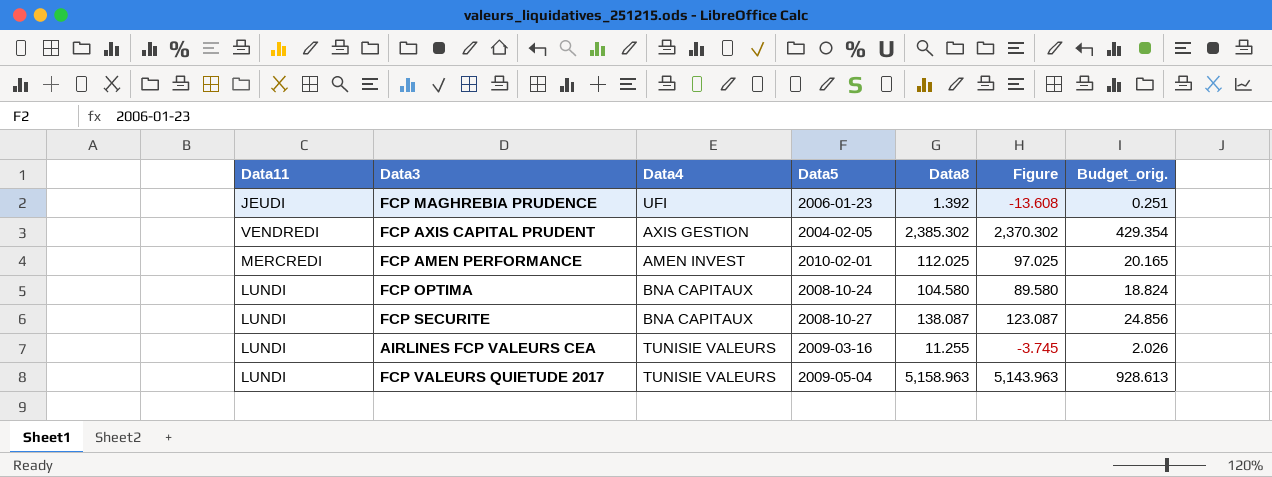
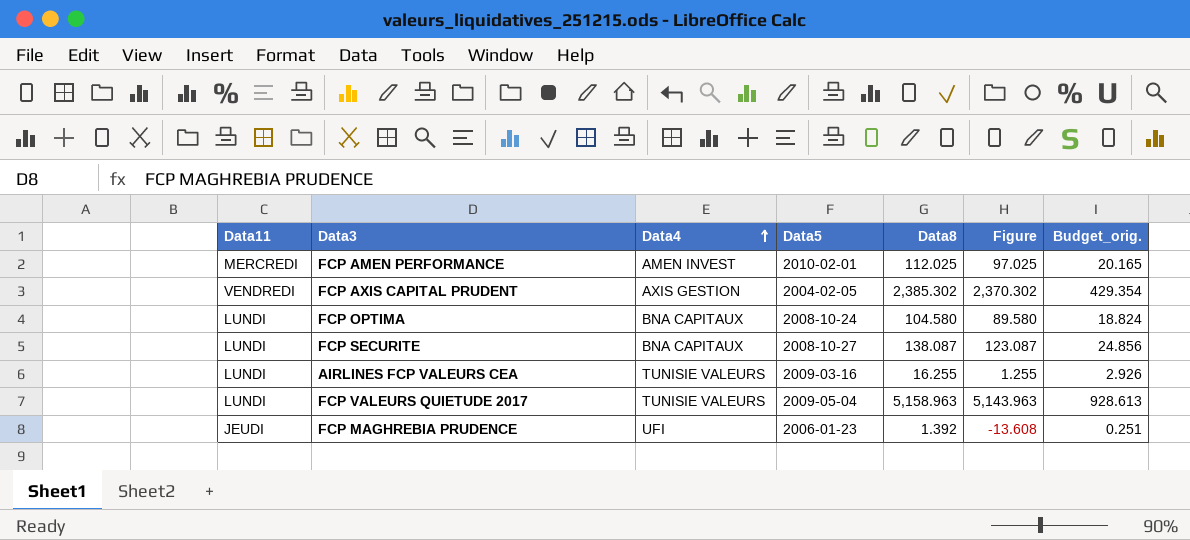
row order: none -> Data4 ascending
AIRLINES FCP VALEURS CEA | Data8: 11.255 -> 16.255
AIRLINES FCP VALEURS CEA | Figure: -3.745 -> 1.255
AIRLINES FCP VALEURS CEA | Budget_orig.: 2.026 -> 2.926

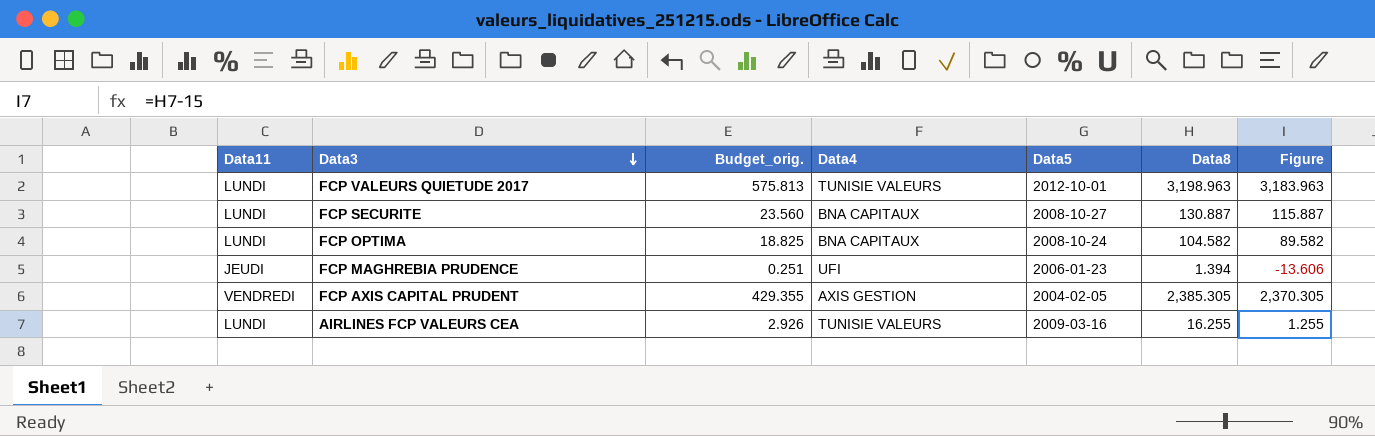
row order: Data4 ascending -> Data3 descending
column Budget_orig. | position: 7 -> 3
row FCP AMEN PERFORMANCE: MERCREDI | AMEN INVEST | 2010-02-01 | 112.025 | 97.025 | 20.165 -> none
FCP VALEURS QUIETUDE 2017 | Budget_orig.: 928.613 -> 575.813
FCP VALEURS QUIETUDE 2017 | Data5: 2009-05-04 -> 2012-10-01
FCP VALEURS QUIETUDE 2017 | Data8: 5,158.963 -> 3,198.963
FCP VALEURS QUIETUDE 2017 | Figure: 5,143.963 -> 3,183.963
FCP SECURITE | Budget_orig.: 24.856 -> 23.560
FCP SECURITE | Data8: 138.087 -> 130.887
FCP SECURITE | Figure: 123.087 -> 115.887
FCP OPTIMA | Budget_orig.: 18.824 -> 18.825
FCP OPTIMA | Data8: 104.580 -> 104.582
FCP OPTIMA | Figure: 89.580 -> 89.582
FCP MAGHREBIA PRUDENCE | Data8: 1.392 -> 1.394
FCP MAGHREBIA PRUDENCE | Figure: -13.608 -> -13.606
FCP AXIS CAPITAL PRUDENT | Budget_orig.: 429.354 -> 429.355
FCP AXIS CAPITAL PRUDENT | Data8: 2,385.302 -> 2,385.305
FCP AXIS CAPITAL PRUDENT | Figure: 2,370.302 -> 2,370.305

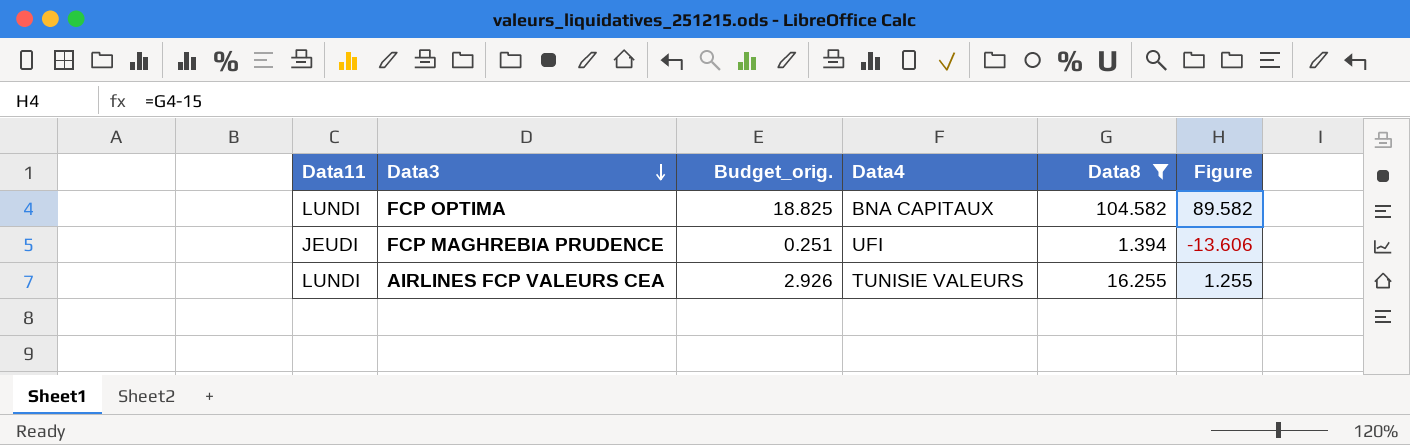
filter: none -> Data8 <= 104.582
column Data5 | position: 5 -> none

